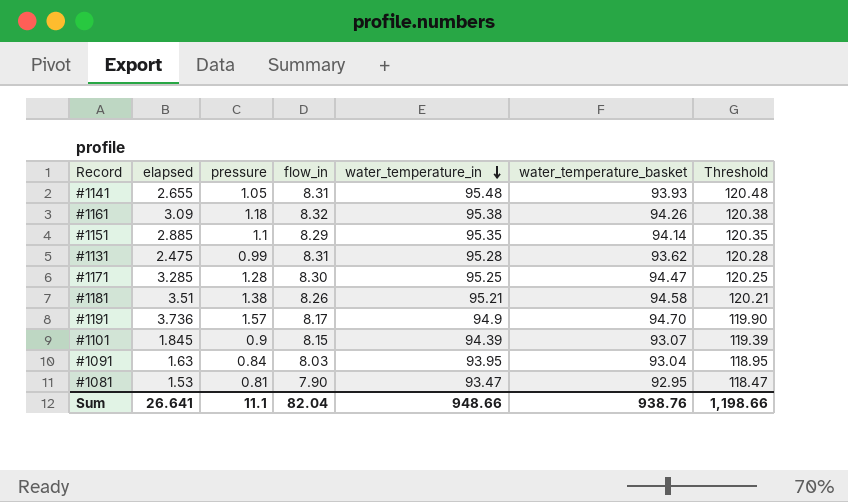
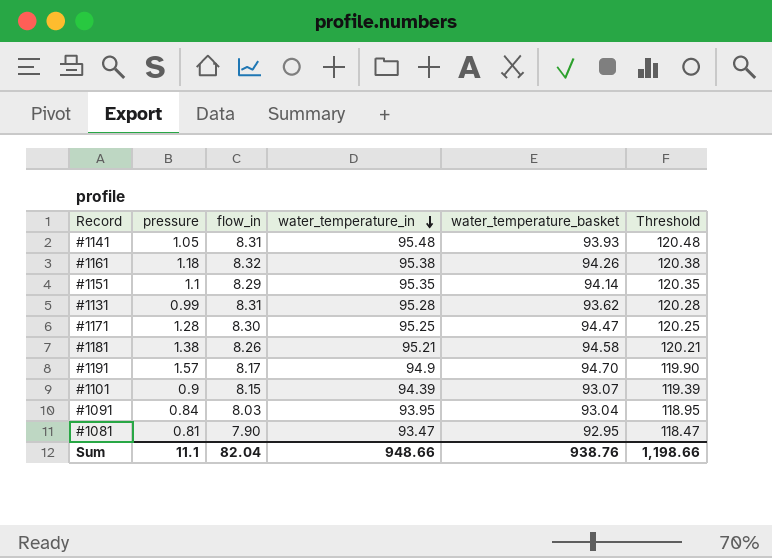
column elapsed | position: 2 -> none

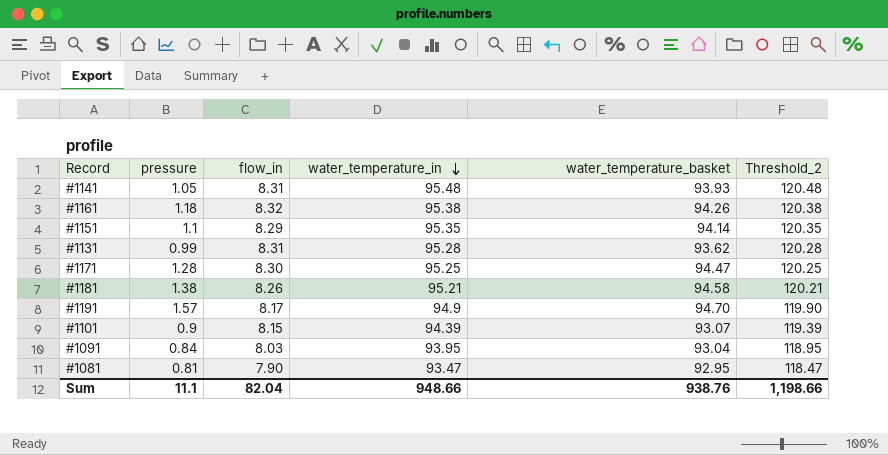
column name: Threshold -> Threshold_2

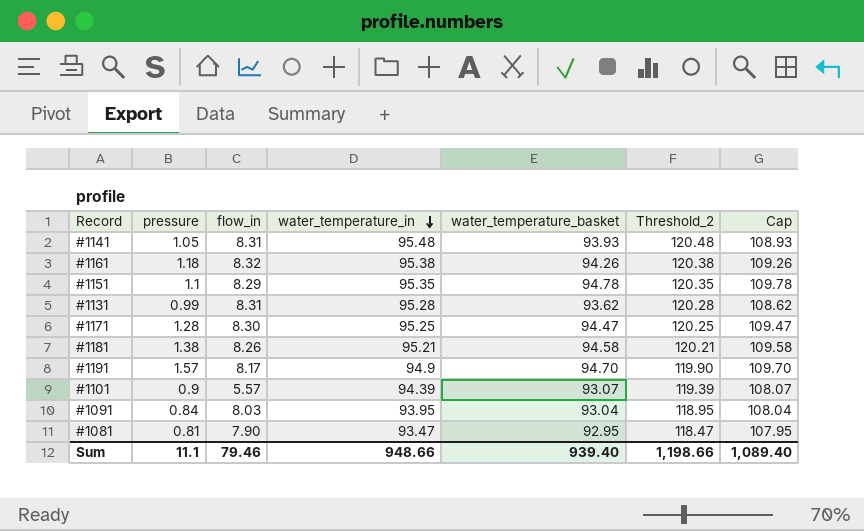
column Cap | formula: none -> [water_temperature_basket] + 15
#1151 | water_temperature_basket: 94.14 -> 94.78
#1101 | flow_in: 8.15 -> 5.57
Sum | flow_in: 82.04 -> 79.46
Sum | water_temperature_basket: 938.76 -> 939.40

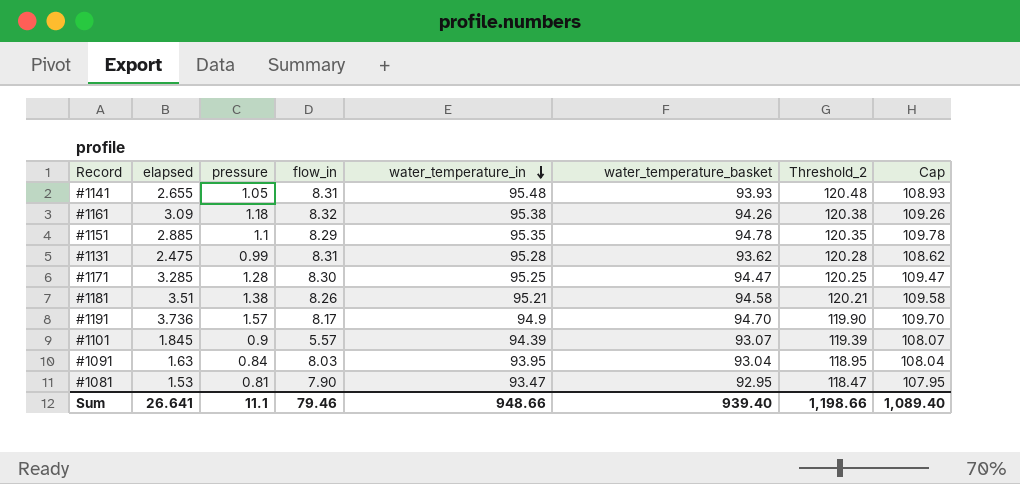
column elapsed | position: none -> 2

